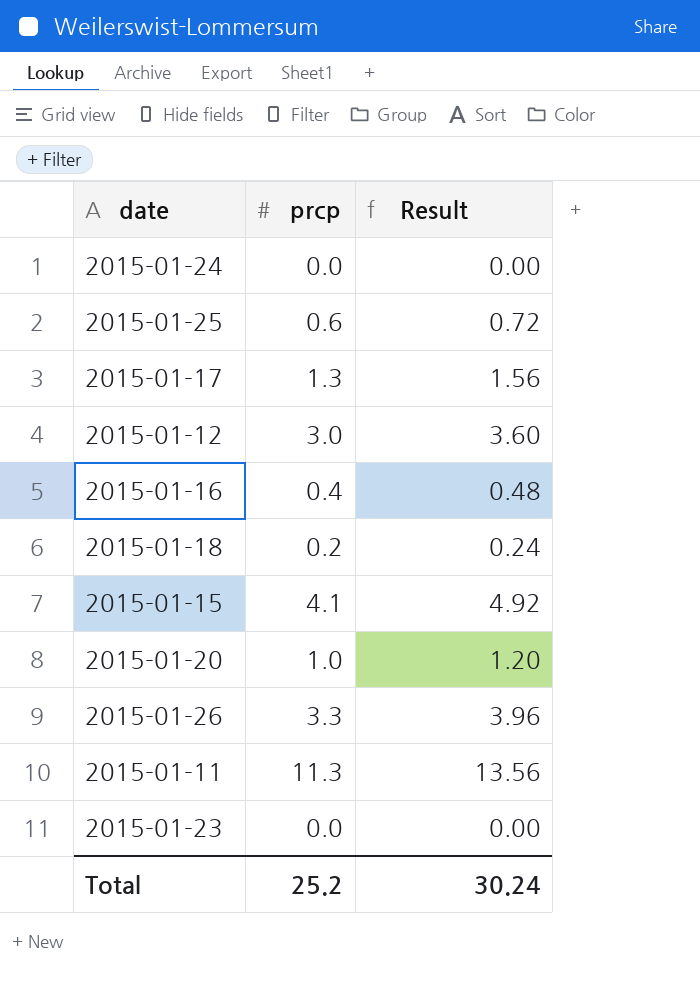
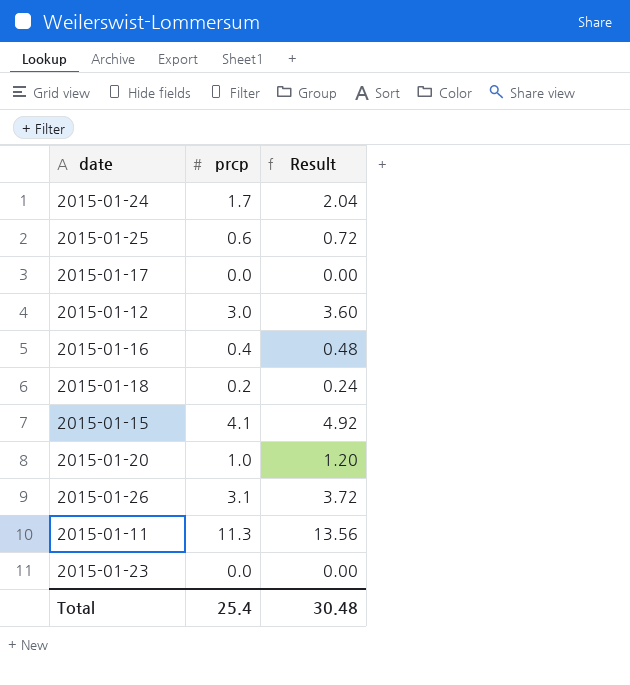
2015-01-24 | prcp: 0.0 -> 1.7
2015-01-24 | Result: 0.00 -> 2.04
2015-01-17 | prcp: 1.3 -> 0.0
2015-01-17 | Result: 1.56 -> 0.00
2015-01-26 | prcp: 3.3 -> 3.1
2015-01-26 | Result: 3.96 -> 3.72
Total | prcp: 25.2 -> 25.4
Total | Result: 30.24 -> 30.48

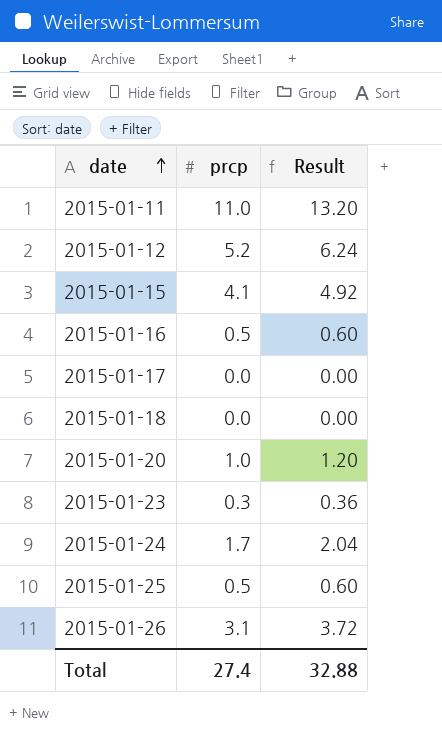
row order: none -> date ascending
2015-01-11 | prcp: 11.3 -> 11.0
2015-01-11 | Result: 13.56 -> 13.20
2015-01-12 | prcp: 3.0 -> 5.2
2015-01-12 | Result: 3.60 -> 6.24
2015-01-16 | prcp: 0.4 -> 0.5
2015-01-16 | Result: 0.48 -> 0.60
2015-01-18 | prcp: 0.2 -> 0.0
2015-01-18 | Result: 0.24 -> 0.00
2015-01-23 | prcp: 0.0 -> 0.3
2015-01-23 | Result: 0.00 -> 0.36
2015-01-25 | prcp: 0.6 -> 0.5
2015-01-25 | Result: 0.72 -> 0.60
Total | prcp: 25.4 -> 27.4
Total | Result: 30.48 -> 32.88

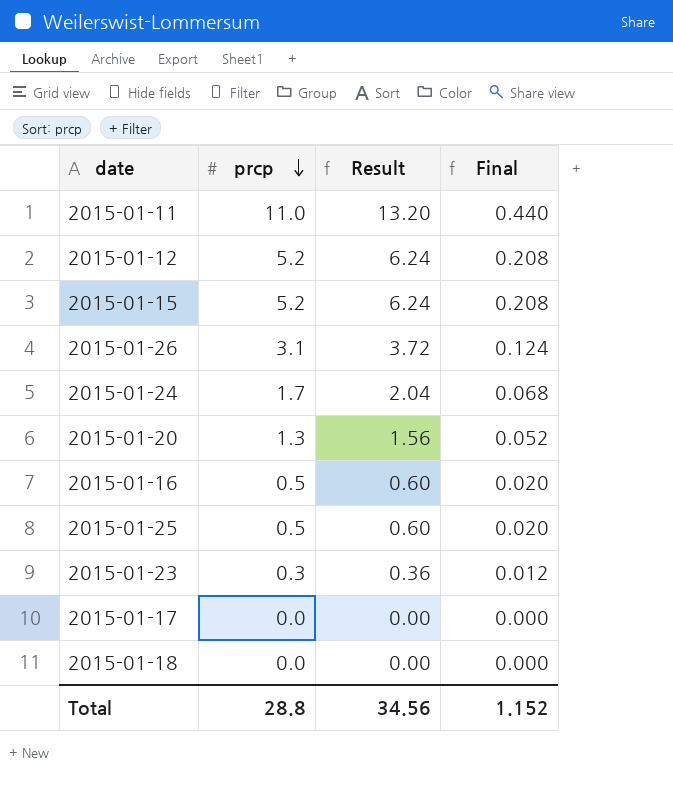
row order: date ascending -> prcp descending
column Final | formula: none -> [prcp] * 0.04
2015-01-15 | prcp: 4.1 -> 5.2
2015-01-15 | Result: 4.92 -> 6.24
2015-01-20 | prcp: 1.0 -> 1.3
2015-01-20 | Result: 1.20 -> 1.56
Total | prcp: 27.4 -> 28.8
Total | Result: 32.88 -> 34.56

